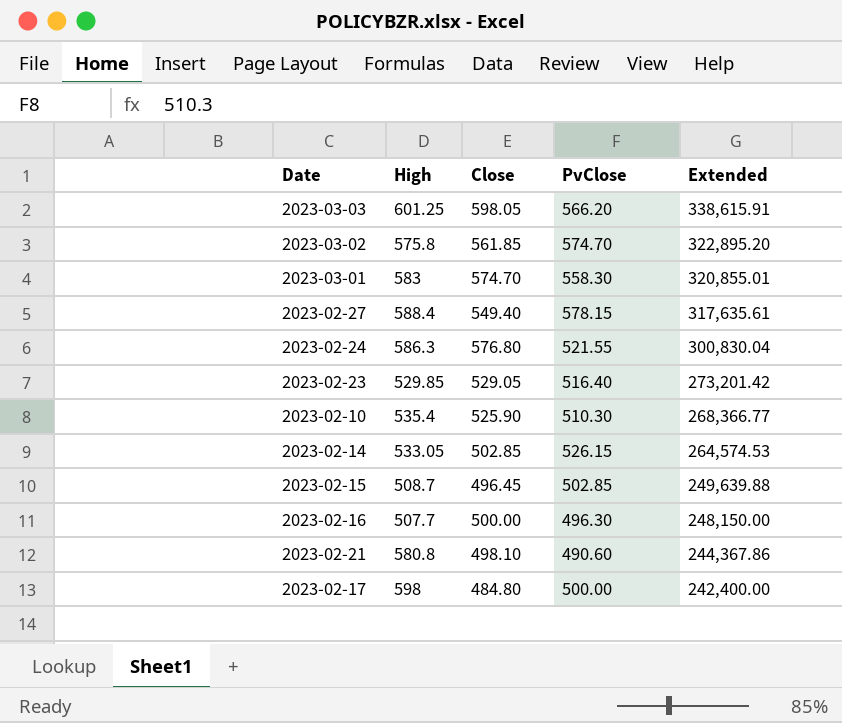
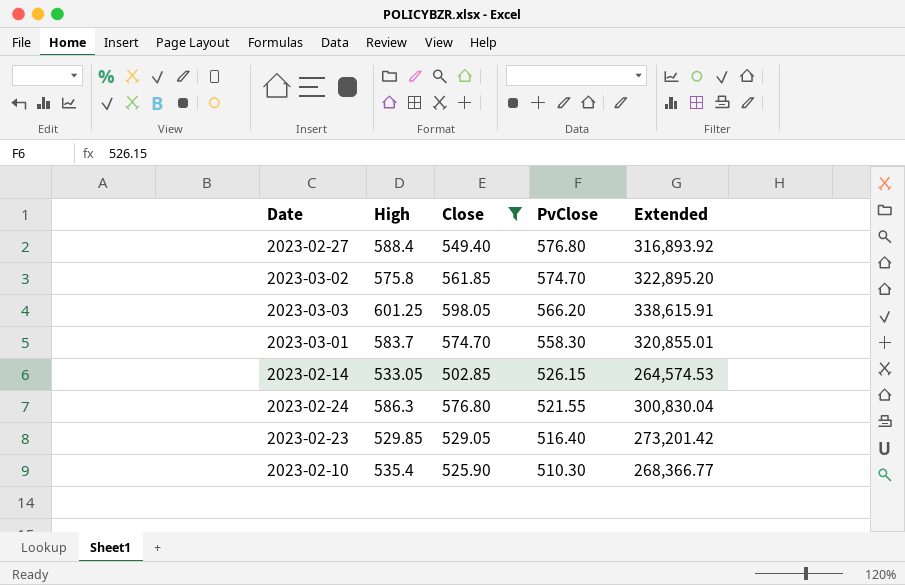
filter: none -> Close >= 502.85
row order: Extended descending -> PvClose descending
2023-02-27 | PvClose: 578.15 -> 576.80
2023-02-27 | Extended: 317,635.61 -> 316,893.92
2023-03-01 | High: 583 -> 583.7

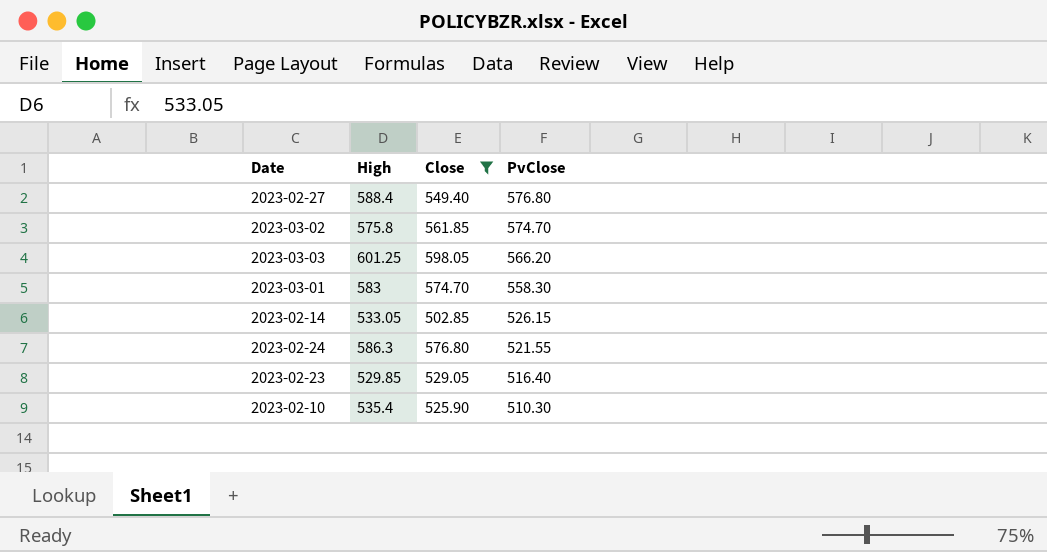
column Extended | formula: [Close] * [PvClose] -> none
2023-03-01 | High: 583.7 -> 583

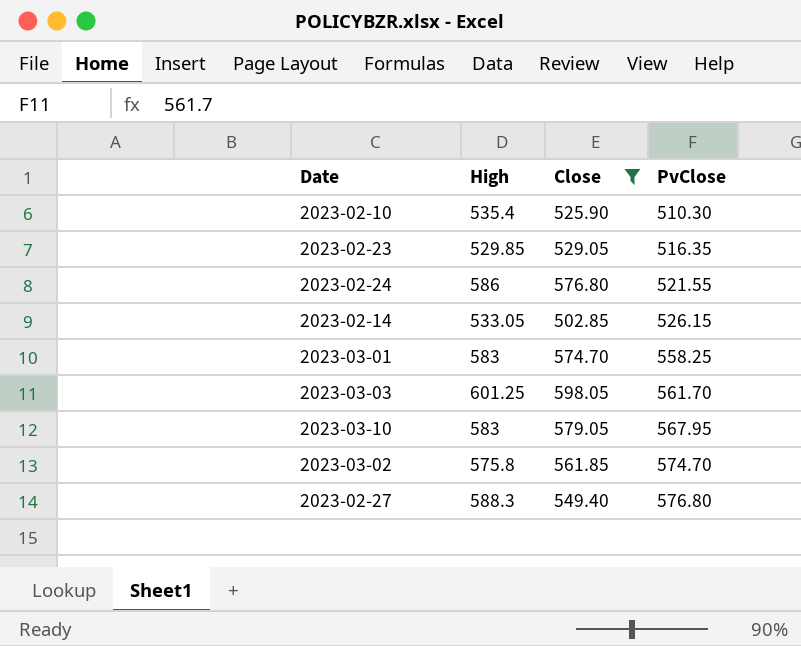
row order: PvClose descending -> PvClose ascending
2023-02-23 | PvClose: 516.40 -> 516.35
2023-02-24 | High: 586.3 -> 586
2023-03-01 | PvClose: 558.30 -> 558.25
2023-03-03 | PvClose: 566.20 -> 561.70
row 2023-03-10: none -> 583 | 579.05 | 567.95
2023-02-27 | High: 588.4 -> 588.3

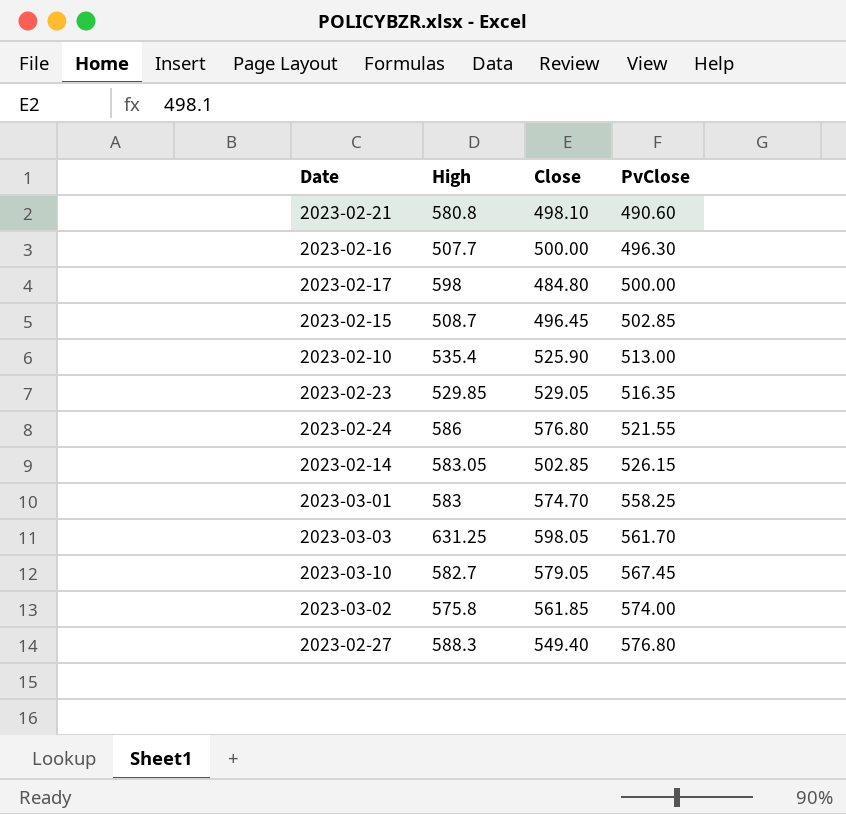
filter: Close >= 502.85 -> none
2023-02-10 | PvClose: 510.30 -> 513.00
2023-02-14 | High: 533.05 -> 583.05
2023-03-03 | High: 601.25 -> 631.25
2023-03-10 | High: 583 -> 582.7
2023-03-10 | PvClose: 567.95 -> 567.45
2023-03-02 | PvClose: 574.70 -> 574.00

